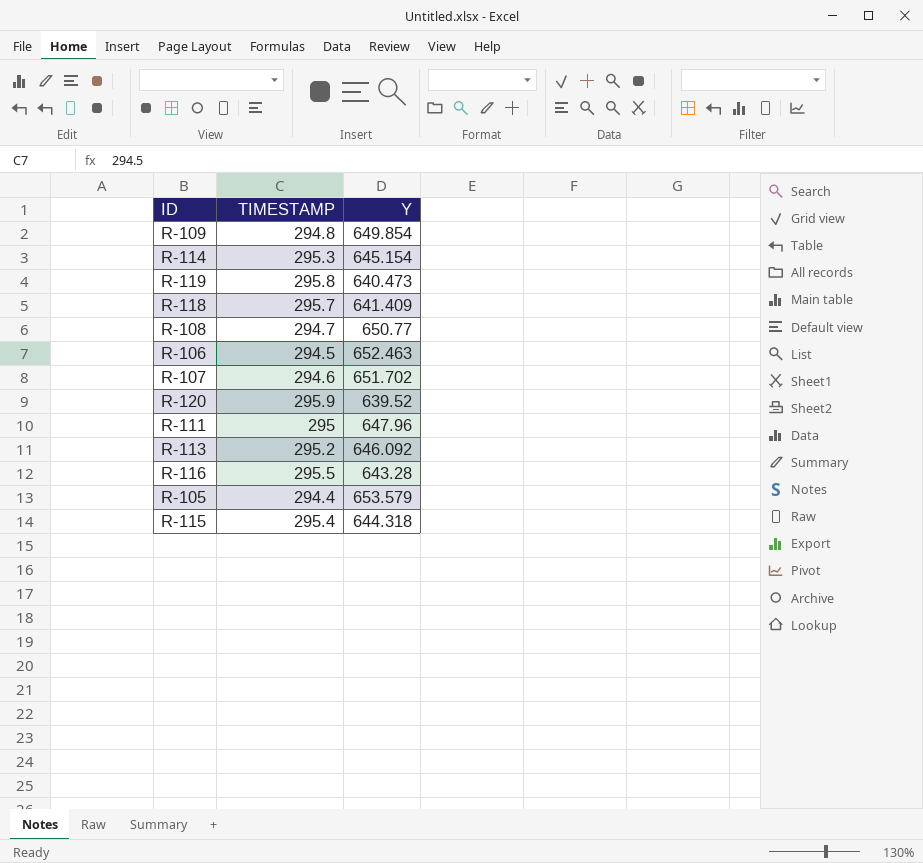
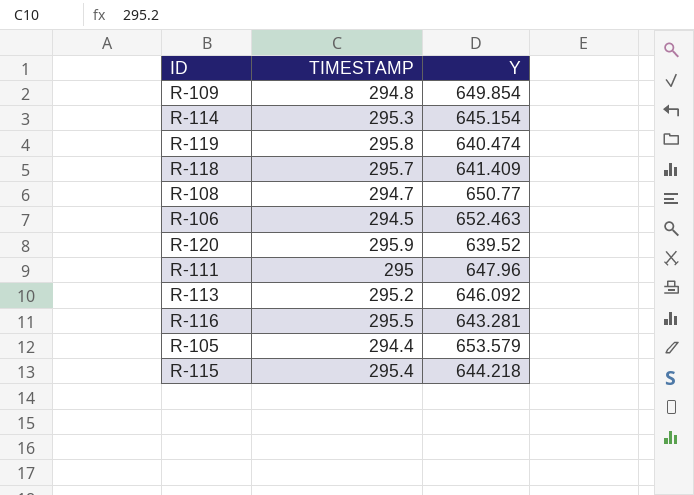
row R-107: 294.6 | 651.702 -> none
R-119 | Y: 640.473 -> 640.474
R-116 | Y: 643.28 -> 643.281
R-115 | Y: 644.318 -> 644.218

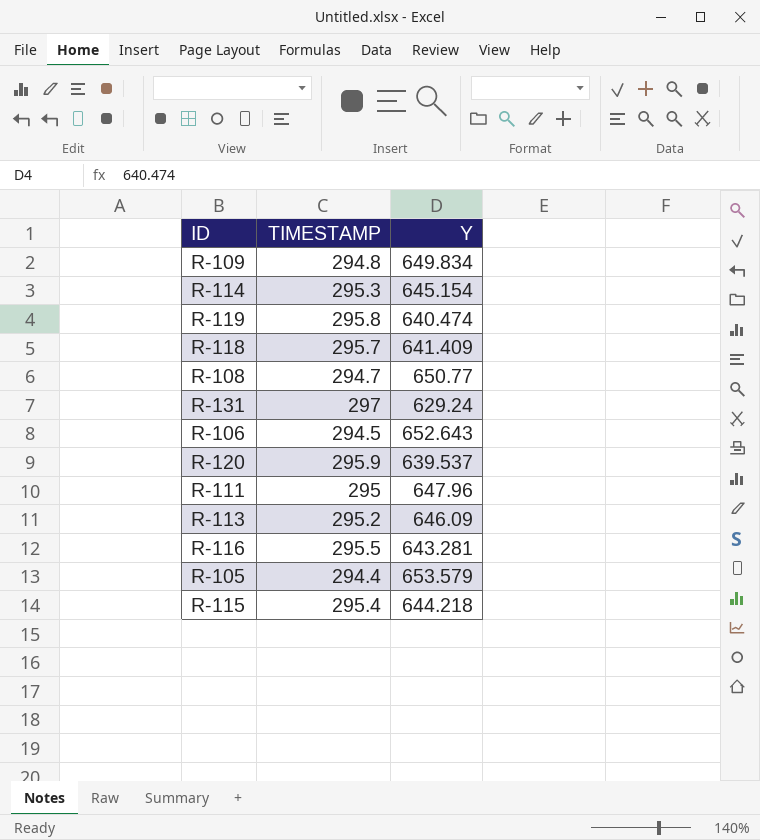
R-109 | Y: 649.854 -> 649.834
row R-131: none -> 297 | 629.24
R-106 | Y: 652.463 -> 652.643
R-120 | Y: 639.52 -> 639.537
R-113 | Y: 646.092 -> 646.09

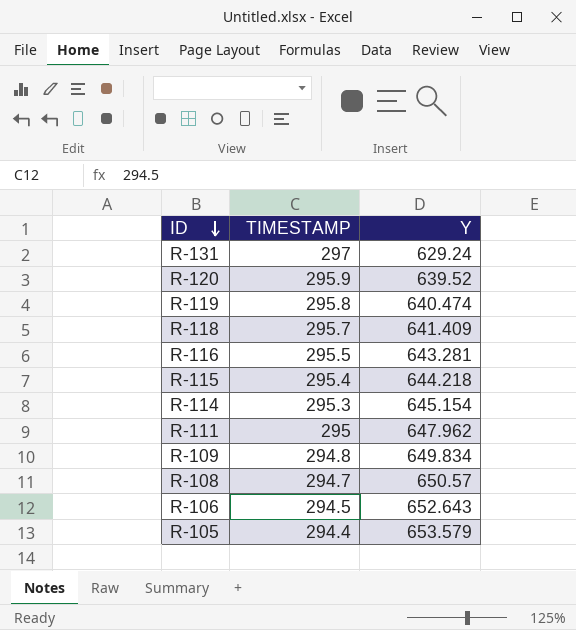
row order: none -> ID descending
row R-113: 295.2 | 646.09 -> none
R-120 | Y: 639.537 -> 639.52
R-111 | Y: 647.96 -> 647.962
R-108 | Y: 650.77 -> 650.57

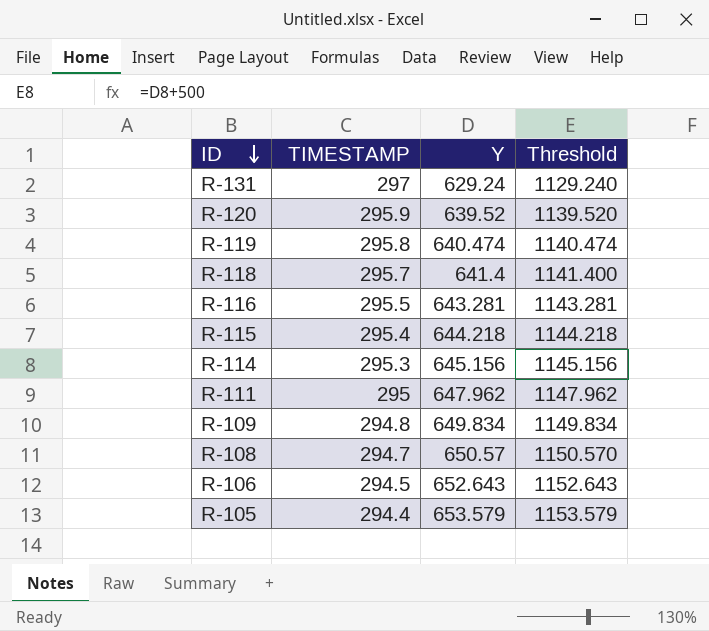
column Threshold | formula: none -> [Y] + 500
R-118 | Y: 641.409 -> 641.4
R-114 | Y: 645.154 -> 645.156

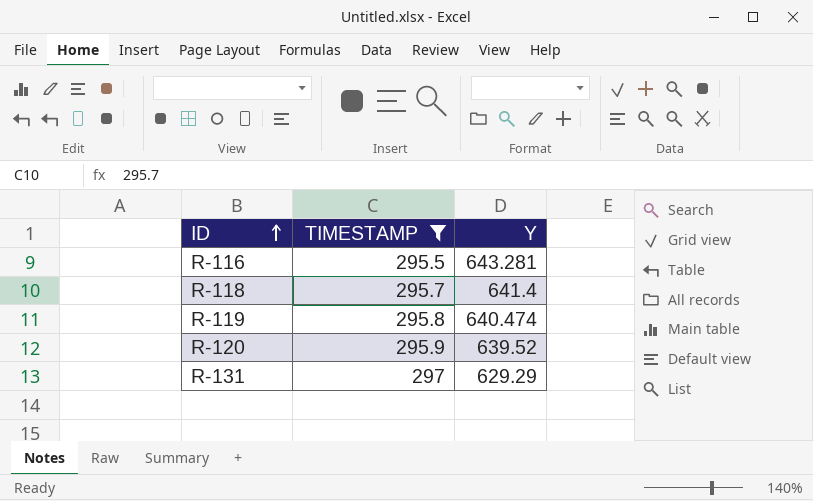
filter: none -> TIMESTAMP >= 295.5
row order: ID descending -> ID ascending
column Threshold | formula: [Y] + 500 -> none
R-131 | Y: 629.24 -> 629.29

